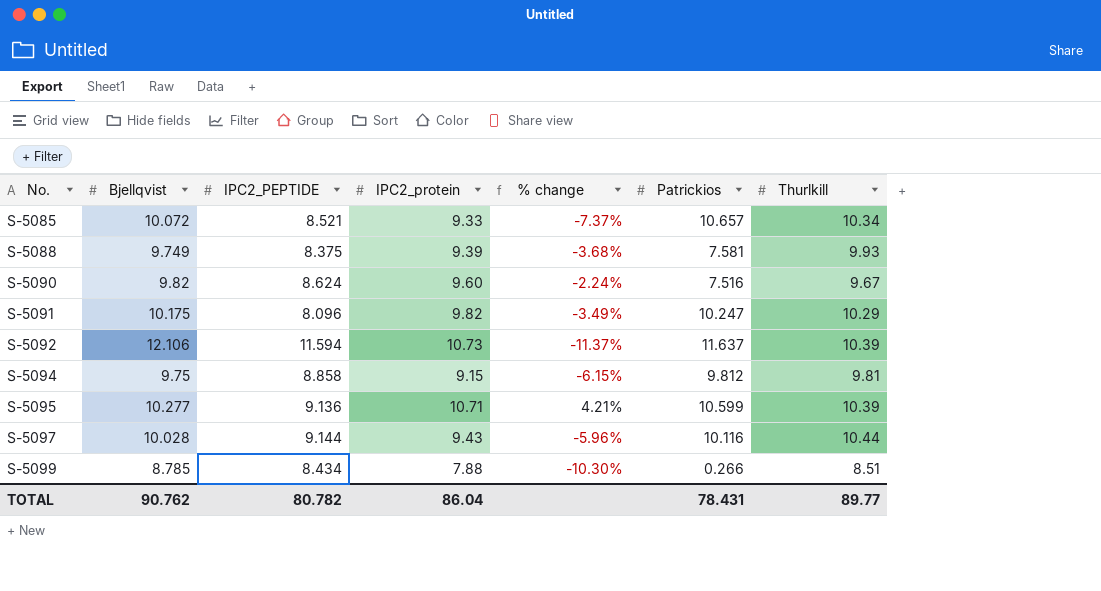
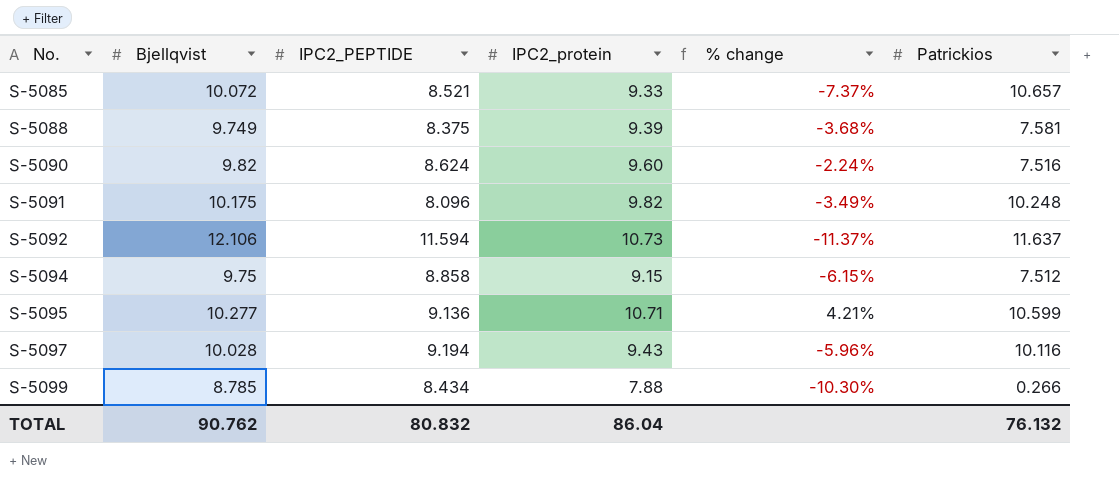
column Thurlkill | position: 7 -> none
S-5091 | Patrickios: 10.247 -> 10.248
S-5094 | Patrickios: 9.812 -> 7.512
S-5097 | IPC2_PEPTIDE: 9.144 -> 9.194
TOTAL | IPC2_PEPTIDE: 80.782 -> 80.832
TOTAL | Patrickios: 78.431 -> 76.132

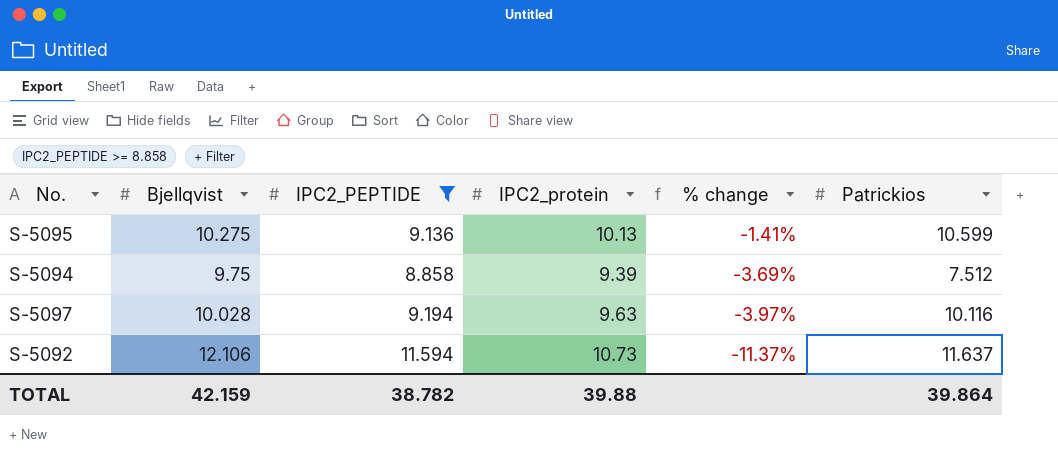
filter: none -> IPC2_PEPTIDE >= 8.858
row order: No. ascending -> % change descending
S-5095 | Bjellqvist: 10.277 -> 10.275
S-5095 | IPC2_protein: 10.71 -> 10.13
S-5095 | % change: 4.21% -> -1.41%
S-5094 | IPC2_protein: 9.15 -> 9.39
S-5094 | % change: -6.15% -> -3.69%
S-5097 | IPC2_protein: 9.43 -> 9.63
S-5097 | % change: -5.96% -> -3.97%
TOTAL | Bjellqvist: 90.762 -> 42.159
TOTAL | IPC2_PEPTIDE: 80.832 -> 38.782
TOTAL | IPC2_protein: 86.04 -> 39.88
TOTAL | Patrickios: 76.132 -> 39.864

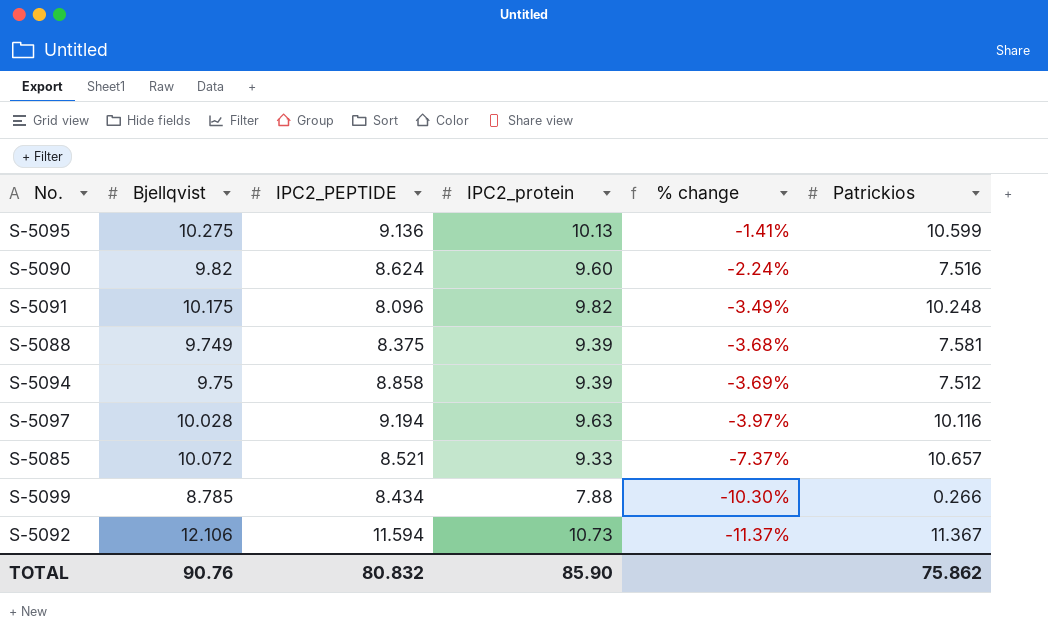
filter: IPC2_PEPTIDE >= 8.858 -> none
S-5092 | Patrickios: 11.637 -> 11.367
TOTAL | Bjellqvist: 42.159 -> 90.76
TOTAL | IPC2_PEPTIDE: 38.782 -> 80.832
TOTAL | IPC2_protein: 39.88 -> 85.90
TOTAL | Patrickios: 39.864 -> 75.862

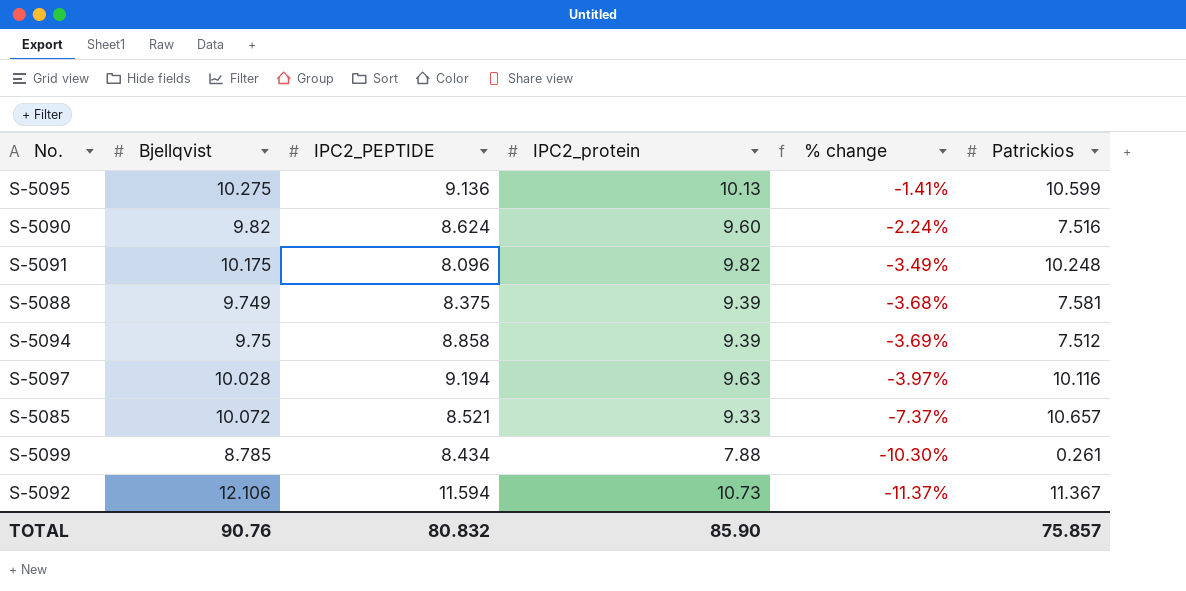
S-5099 | Patrickios: 0.266 -> 0.261
TOTAL | Patrickios: 75.862 -> 75.857

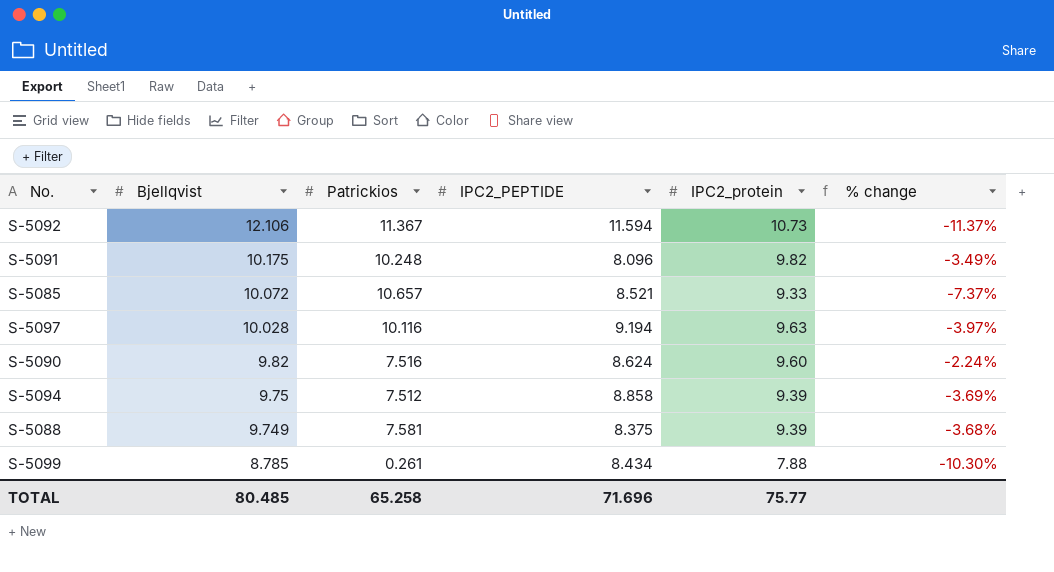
row order: % change descending -> Bjellqvist descending
column Patrickios | position: 6 -> 3
row S-5095: 10.275 | 9.136 | 10.13 | -1.41% | 10.599 -> none
TOTAL | Bjellqvist: 90.76 -> 80.485
TOTAL | Patrickios: 75.857 -> 65.258
TOTAL | IPC2_PEPTIDE: 80.832 -> 71.696
TOTAL | IPC2_protein: 85.90 -> 75.77

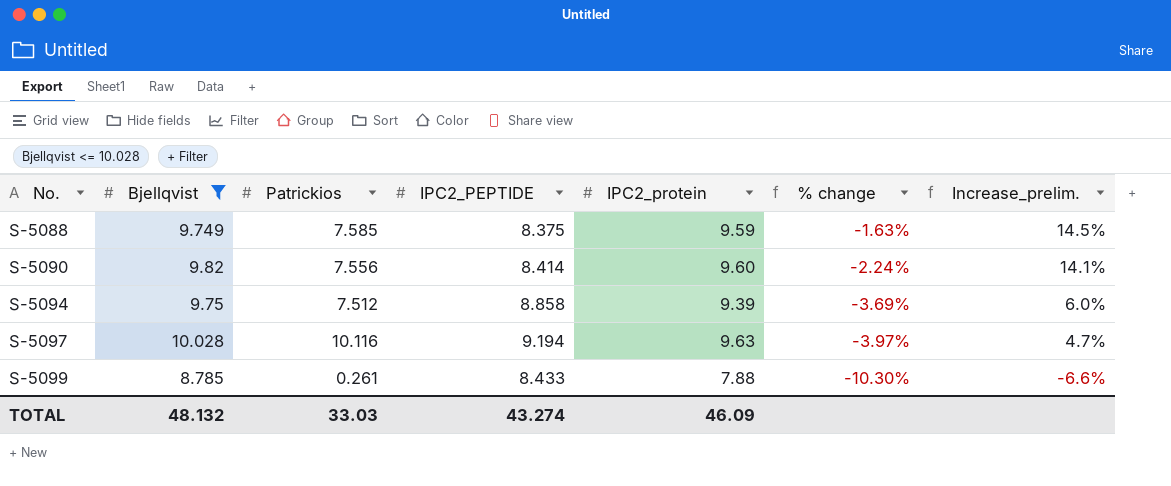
filter: none -> Bjellqvist <= 10.028
row order: Bjellqvist descending -> No. ascending
column Increase_prelim. | formula: none -> ([IPC2_protein] - [IPC2_PEPTIDE]) / [IPC2_PEPTIDE]
S-5088 | Patrickios: 7.581 -> 7.585
S-5088 | IPC2_protein: 9.39 -> 9.59
S-5088 | % change: -3.68% -> -1.63%
S-5090 | Patrickios: 7.516 -> 7.556
S-5090 | IPC2_PEPTIDE: 8.624 -> 8.414
S-5099 | IPC2_PEPTIDE: 8.434 -> 8.433
TOTAL | Bjellqvist: 80.485 -> 48.132
TOTAL | Patrickios: 65.258 -> 33.03
TOTAL | IPC2_PEPTIDE: 71.696 -> 43.274
TOTAL | IPC2_protein: 75.77 -> 46.09

